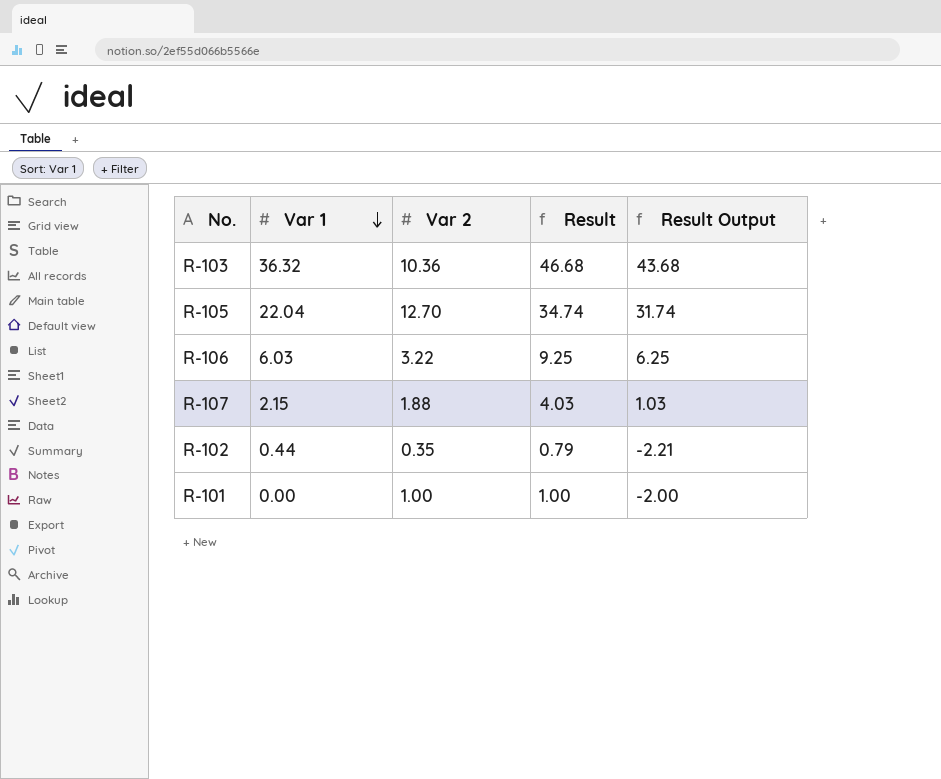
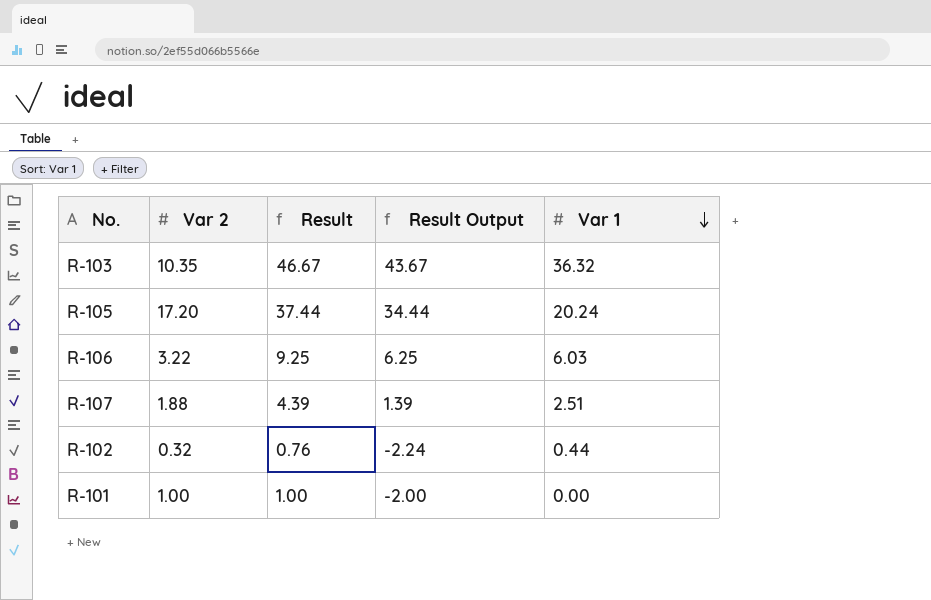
column Var 1 | position: 2 -> 5
R-103 | Var 2: 10.36 -> 10.35
R-103 | Result: 46.68 -> 46.67
R-103 | Result Output: 43.68 -> 43.67
R-105 | Var 2: 12.70 -> 17.20
R-105 | Result: 34.74 -> 37.44
R-105 | Result Output: 31.74 -> 34.44
R-105 | Var 1: 22.04 -> 20.24
R-107 | Result: 4.03 -> 4.39
R-107 | Result Output: 1.03 -> 1.39
R-107 | Var 1: 2.15 -> 2.51
R-102 | Var 2: 0.35 -> 0.32
R-102 | Result: 0.79 -> 0.76
R-102 | Result Output: -2.21 -> -2.24

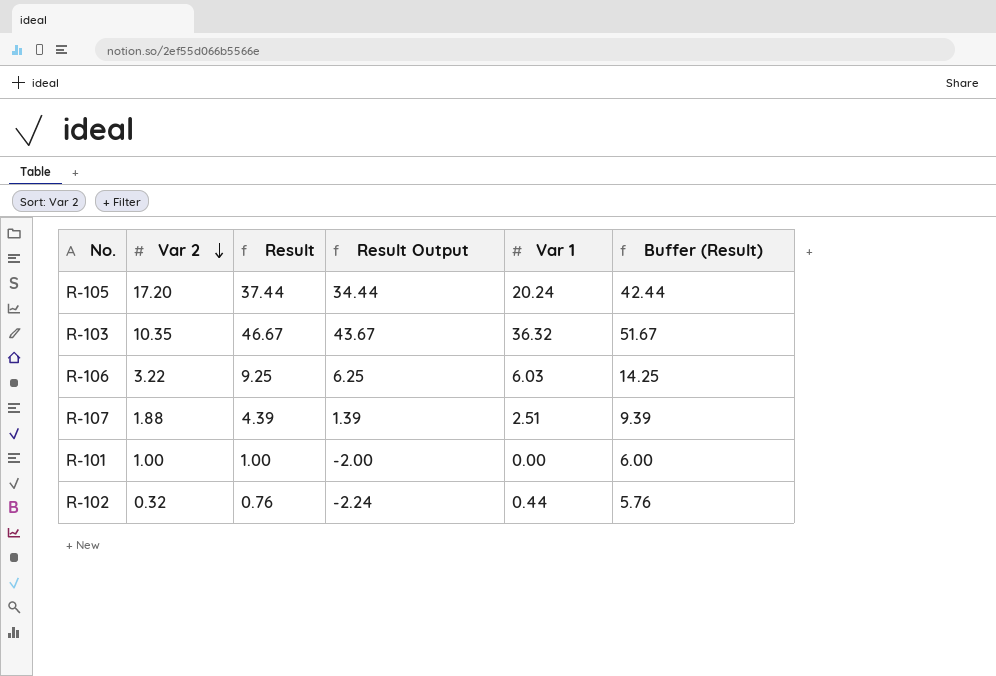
row order: Var 1 descending -> Var 2 descending
column Buffer (Result) | formula: none -> [Result] + 5

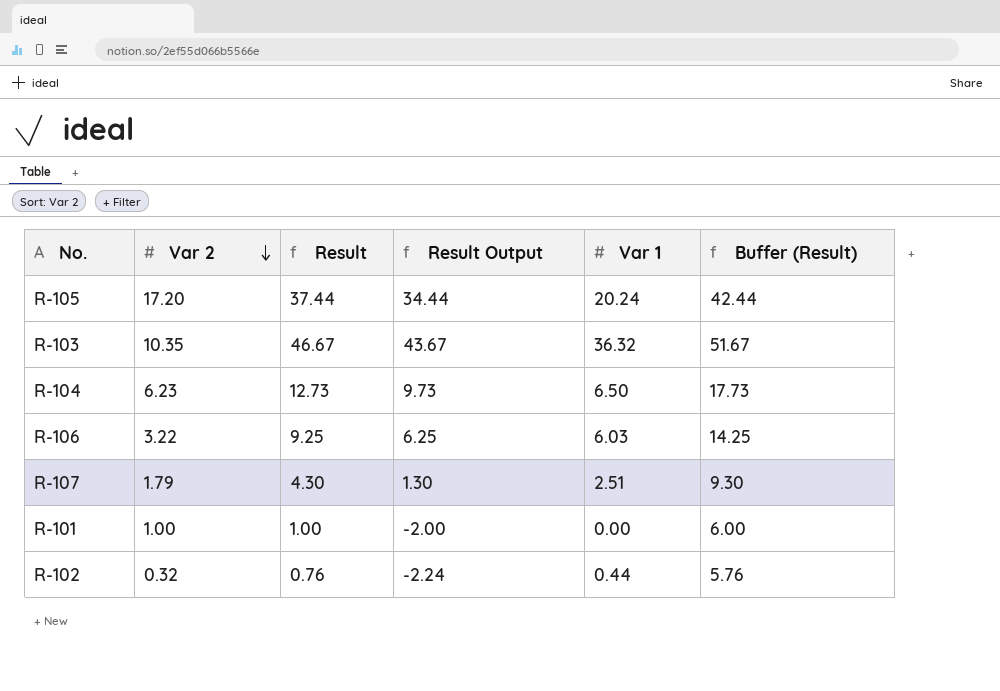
row R-104: none -> 6.23 | 12.73 | 9.73 | 6.50 | 17.73
R-107 | Var 2: 1.88 -> 1.79
R-107 | Result: 4.39 -> 4.30
R-107 | Result Output: 1.39 -> 1.30
R-107 | Buffer (Result): 9.39 -> 9.30

